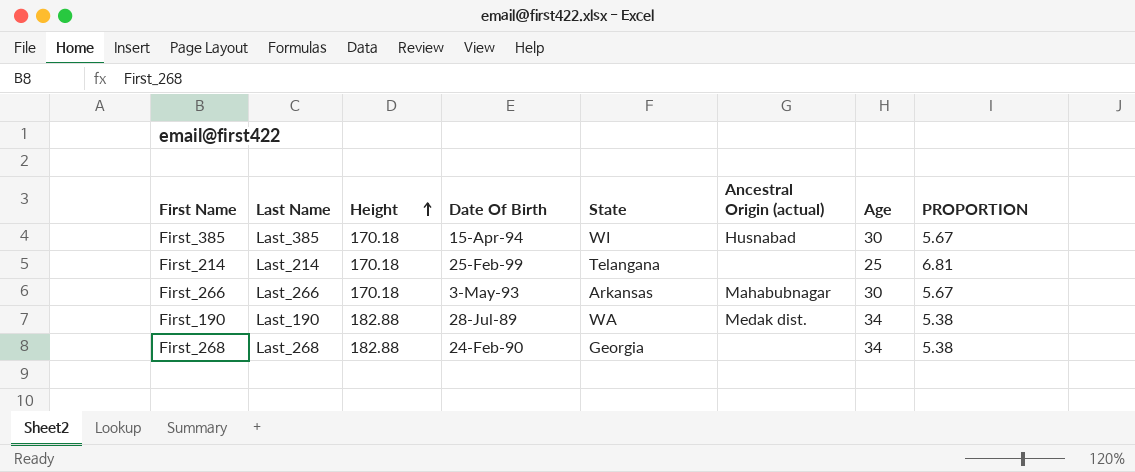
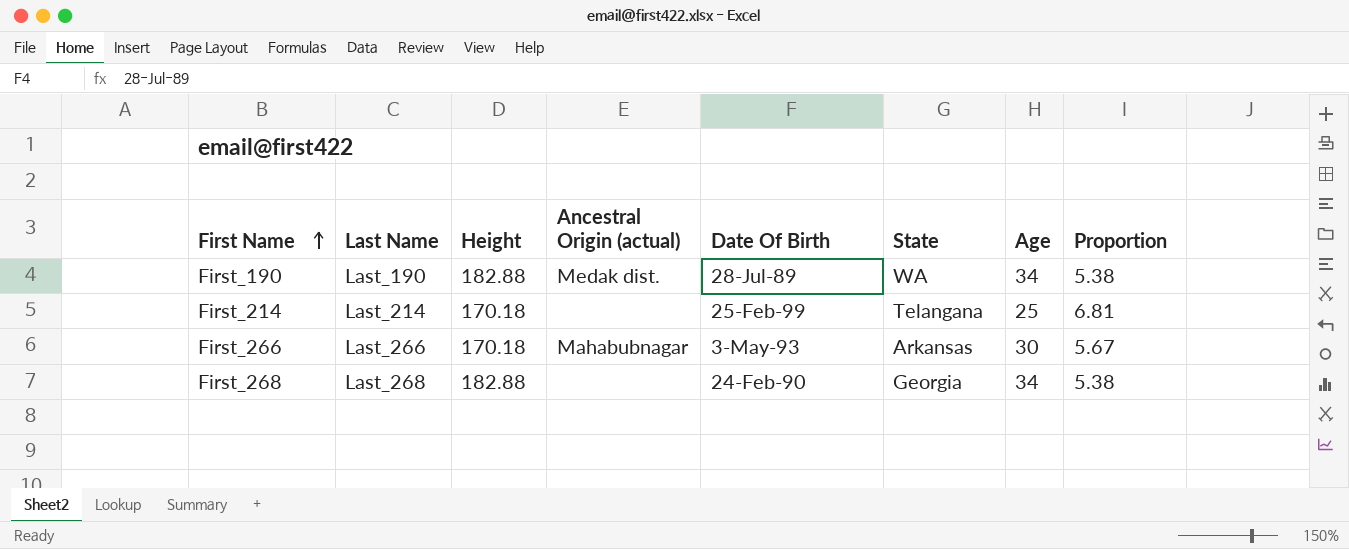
row order: Height ascending -> First Name ascending
column Ancestral Origin (actual) | position: 6 -> 4
column name: PROPORTION -> Proportion
row First_385: Last_385 | 170.18 | 15-Apr-94 | WI | Husnabad | 30 | 5.67 -> none

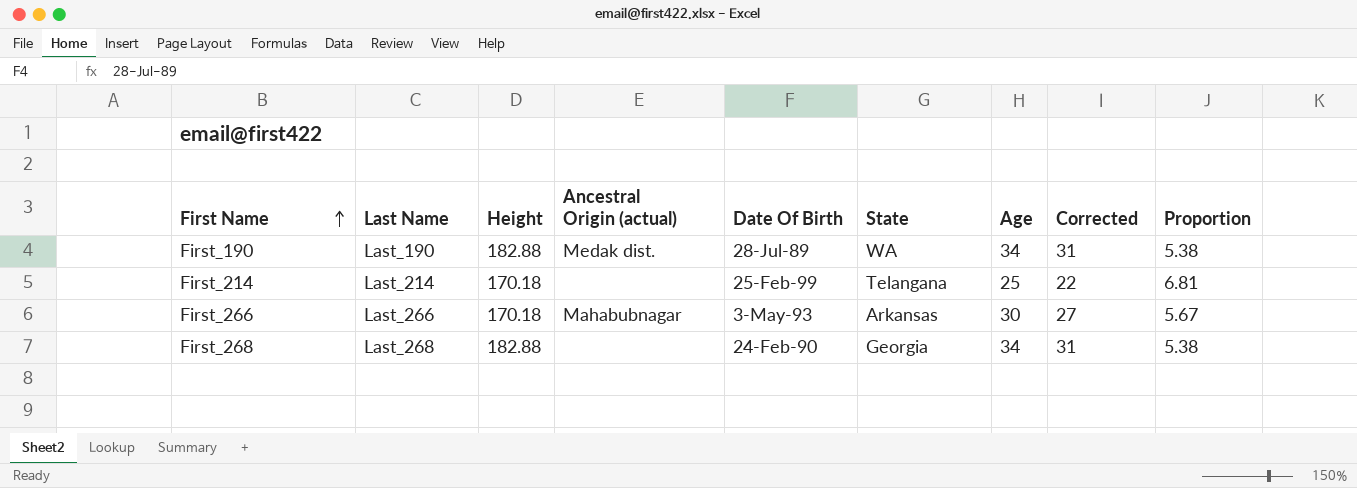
column Corrected | formula: none -> [Age] - 3

